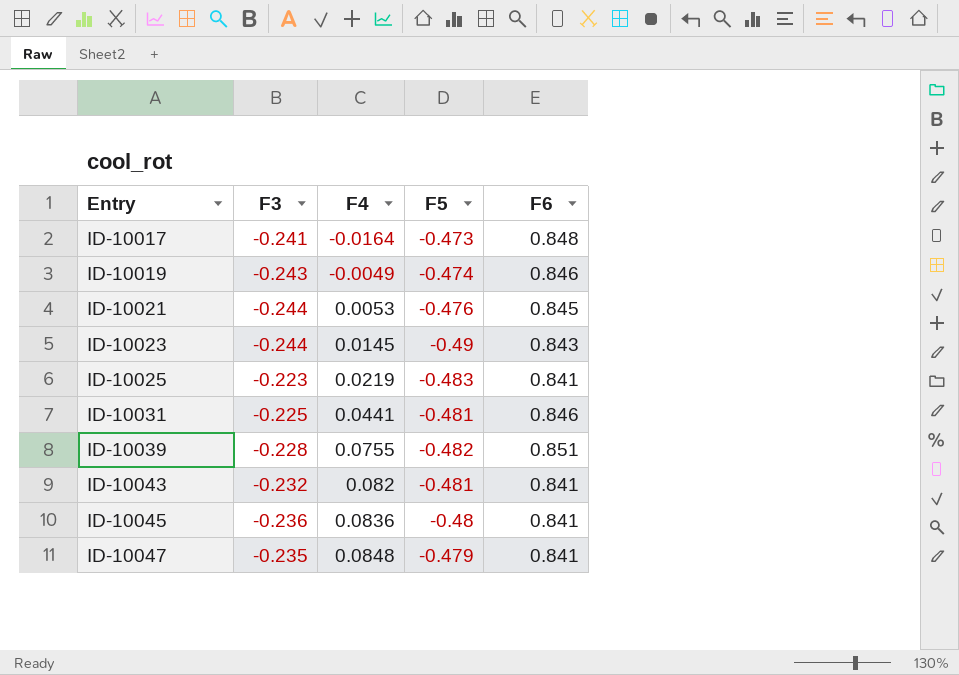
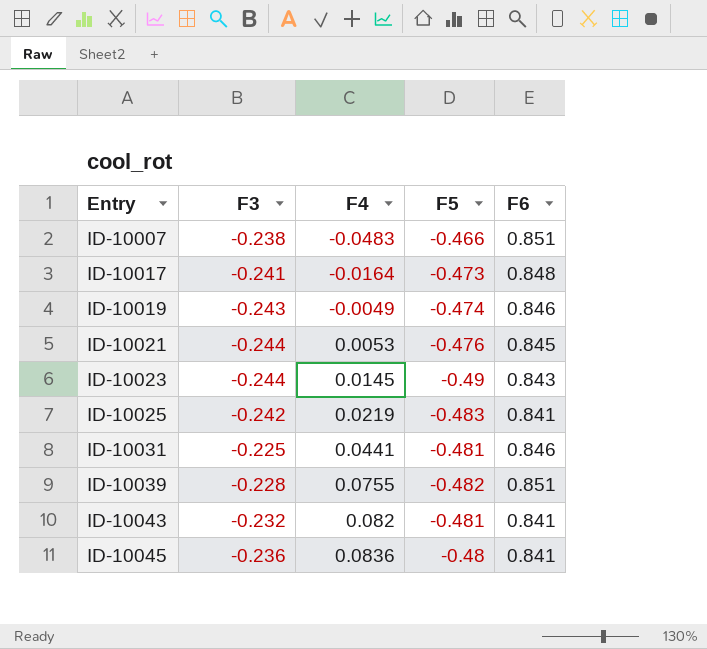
row ID-10047: -0.235 | 0.0848 | -0.479 | 0.841 -> none
row ID-10007: none -> -0.238 | -0.0483 | -0.466 | 0.851
ID-10025 | F3: -0.223 -> -0.242

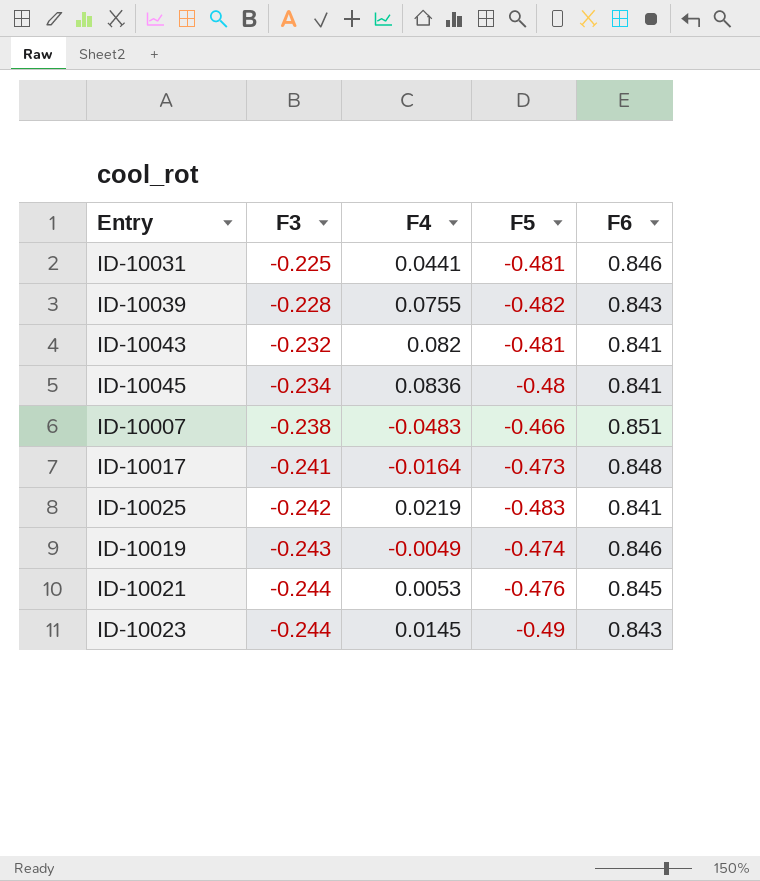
row order: Entry ascending -> F3 descending
ID-10039 | F6: 0.851 -> 0.843
ID-10045 | F3: -0.236 -> -0.234

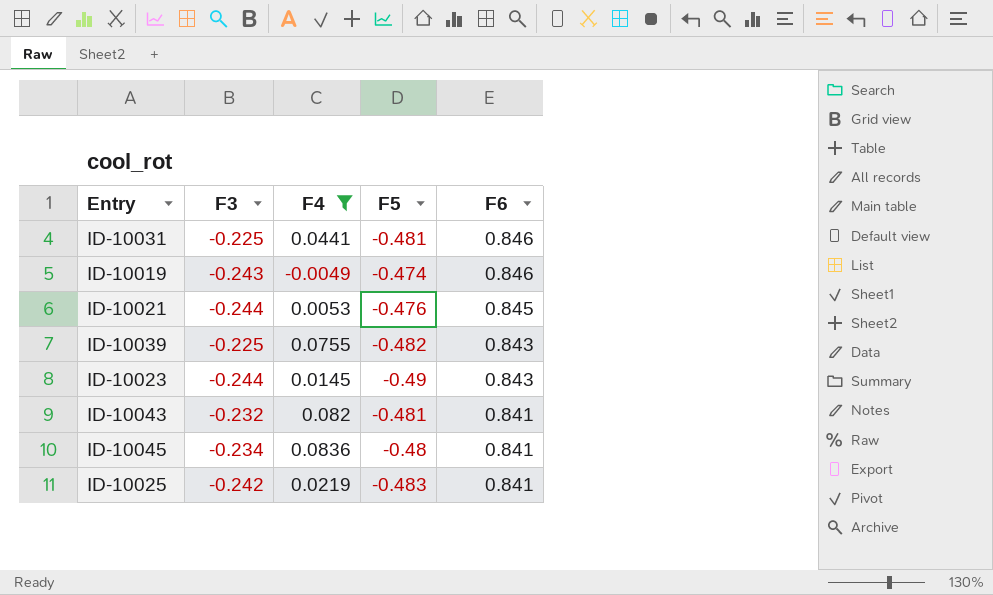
filter: none -> F4 >= -0.0049
row order: F3 descending -> F6 descending
ID-10039 | F3: -0.228 -> -0.225

